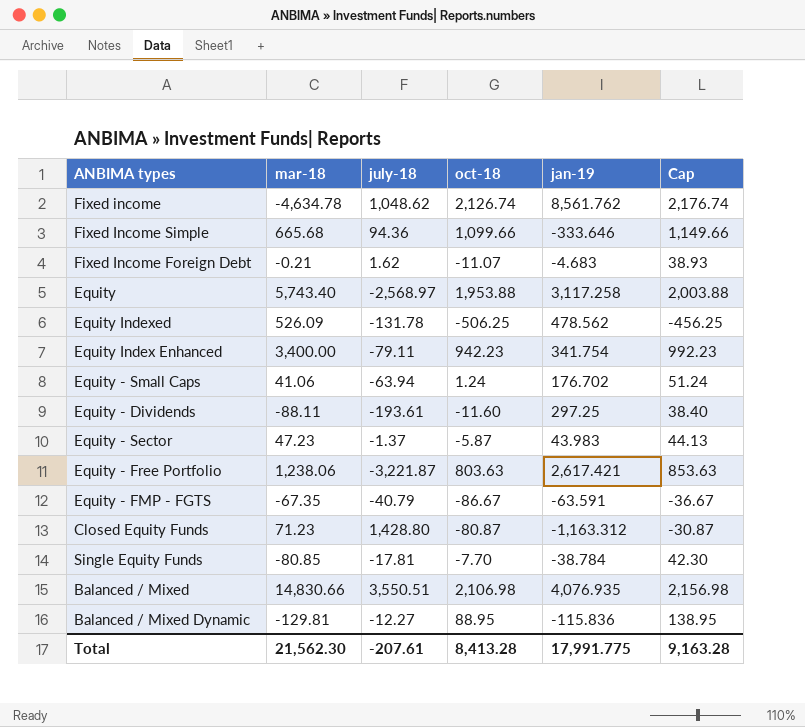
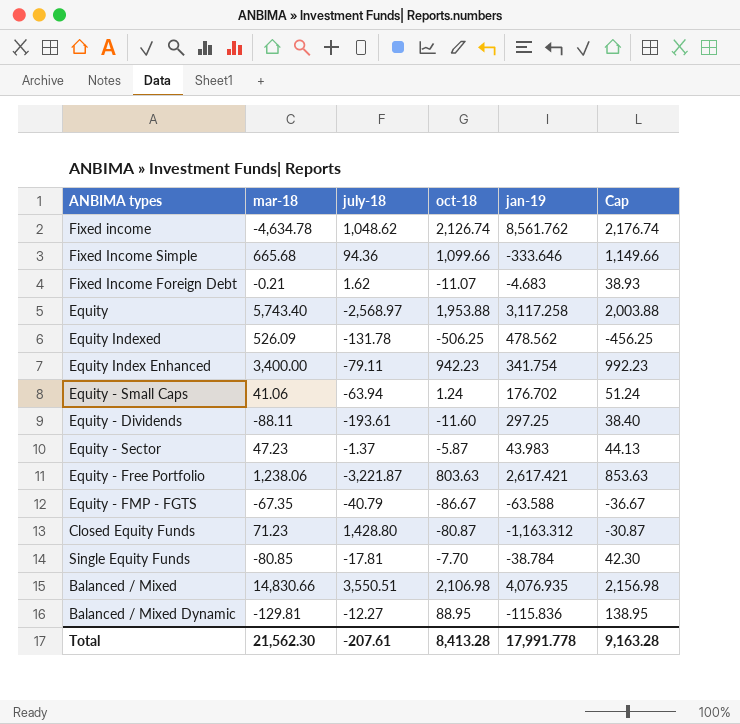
Equity - FMP - FGTS | jan-19: -63.591 -> -63.588
Total | jan-19: 17,991.775 -> 17,991.778

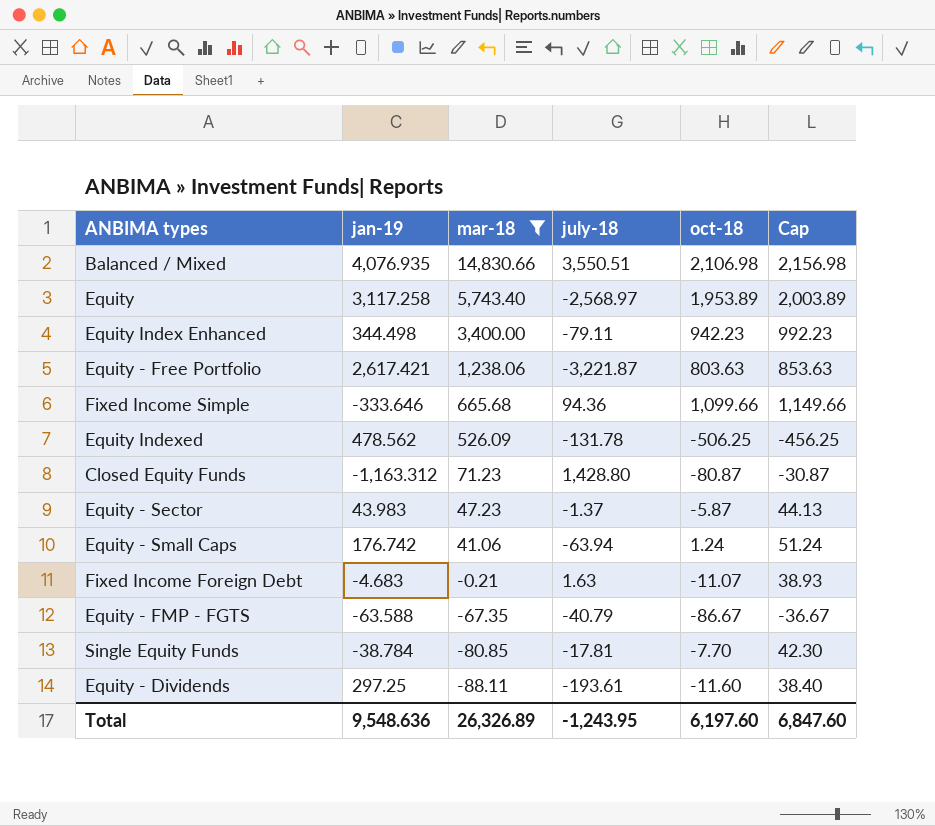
filter: none -> mar-18 >= -88.11
row order: none -> mar-18 descending
column jan-19 | position: 5 -> 2
Equity | oct-18: 1,953.88 -> 1,953.89
Equity | Cap: 2,003.88 -> 2,003.89
Equity Index Enhanced | jan-19: 341.754 -> 344.498
Equity - Small Caps | jan-19: 176.702 -> 176.742
Fixed Income Foreign Debt | july-18: 1.62 -> 1.63
Total | jan-19: 17,991.778 -> 9,548.636
Total | mar-18: 21,562.30 -> 26,326.89
Total | july-18: -207.61 -> -1,243.95
Total | oct-18: 8,413.28 -> 6,197.60
Total | Cap: 9,163.28 -> 6,847.60

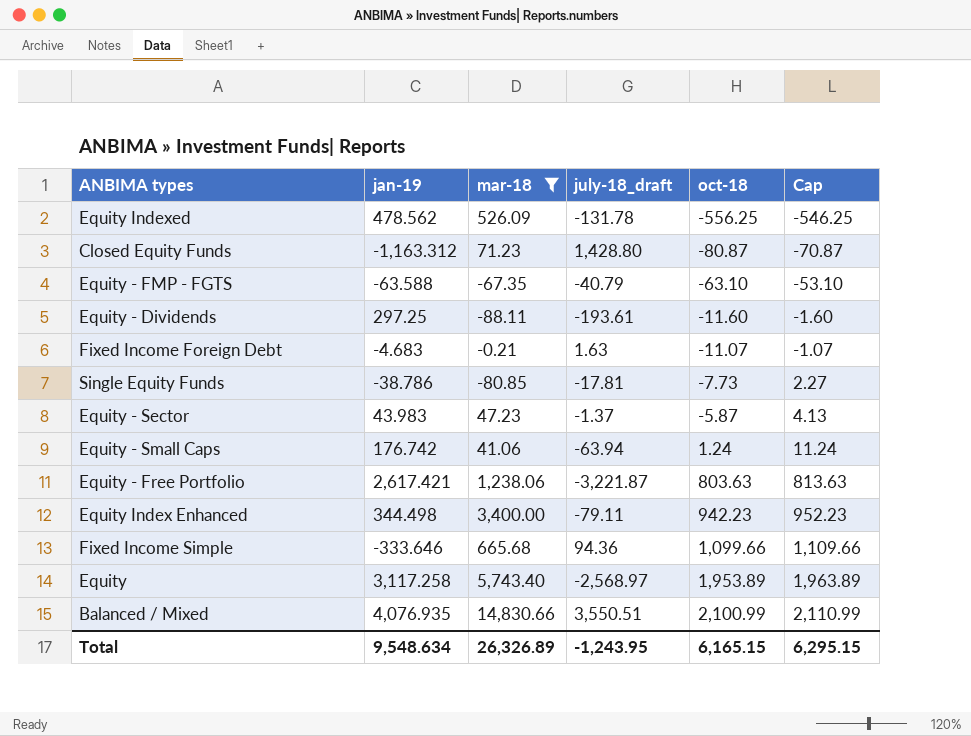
row order: mar-18 descending -> oct-18 ascending
column name: july-18 -> july-18_draft
column Cap | formula: [oct-18] + 50 -> [oct-18] + 10
Equity Indexed | oct-18: -506.25 -> -556.25
Equity - FMP - FGTS | oct-18: -86.67 -> -63.10
Single Equity Funds | jan-19: -38.784 -> -38.786
Single Equity Funds | oct-18: -7.70 -> -7.73
Balanced / Mixed | oct-18: 2,106.98 -> 2,100.99
Total | jan-19: 9,548.636 -> 9,548.634
Total | oct-18: 6,197.60 -> 6,165.15
Total | Cap: 6,847.60 -> 6,295.15

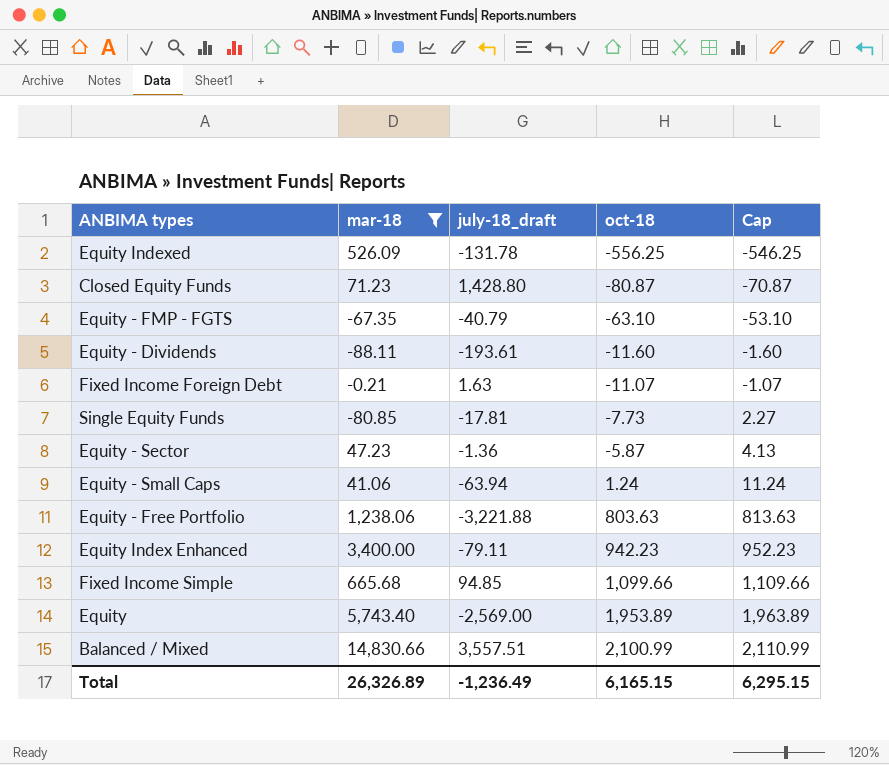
column jan-19 | position: 2 -> none
Equity - Sector | july-18_draft: -1.37 -> -1.36
Equity - Free Portfolio | july-18_draft: -3,221.87 -> -3,221.88
Fixed Income Simple | july-18_draft: 94.36 -> 94.85
Equity | july-18_draft: -2,568.97 -> -2,569.00
Balanced / Mixed | july-18_draft: 3,550.51 -> 3,557.51
Total | july-18_draft: -1,243.95 -> -1,236.49

